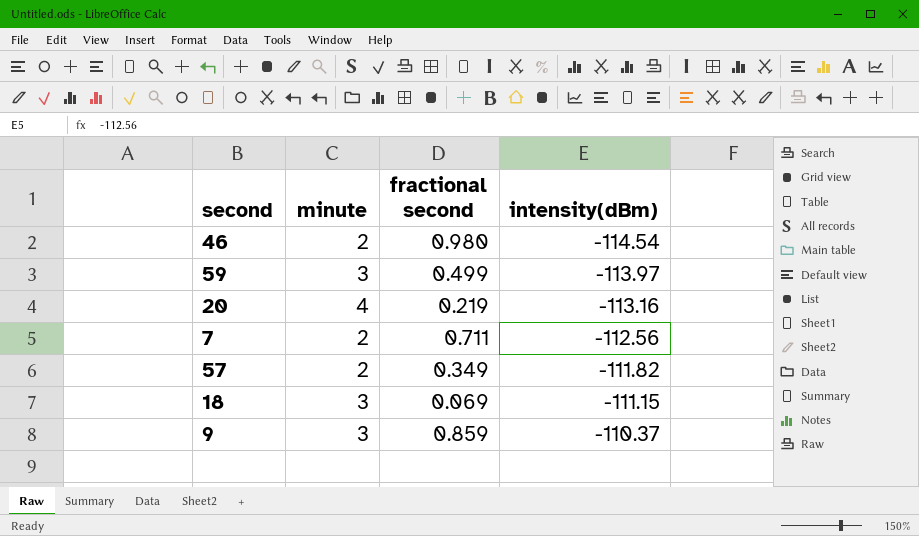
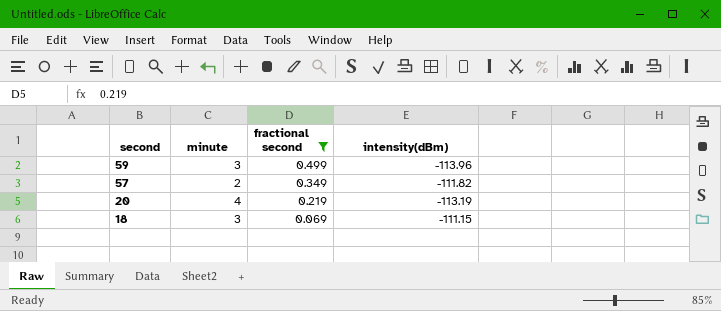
filter: none -> fractional second <= 0.499
row order: intensity(dBm) ascending -> second descending
59 | intensity(dBm): -113.97 -> -113.96
20 | intensity(dBm): -113.16 -> -113.19

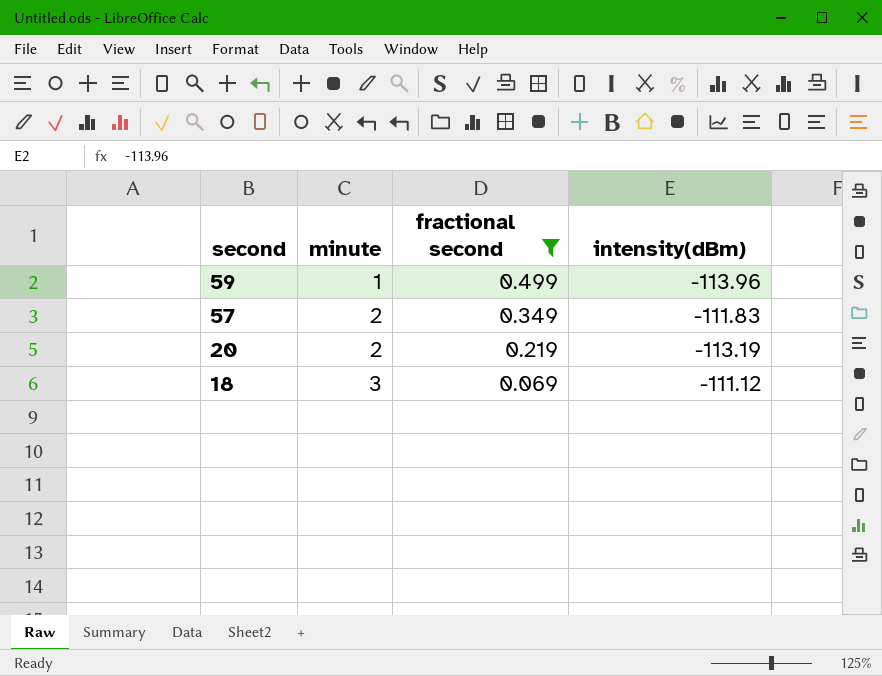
59 | minute: 3 -> 1
57 | intensity(dBm): -111.82 -> -111.83
20 | minute: 4 -> 2
18 | intensity(dBm): -111.15 -> -111.12

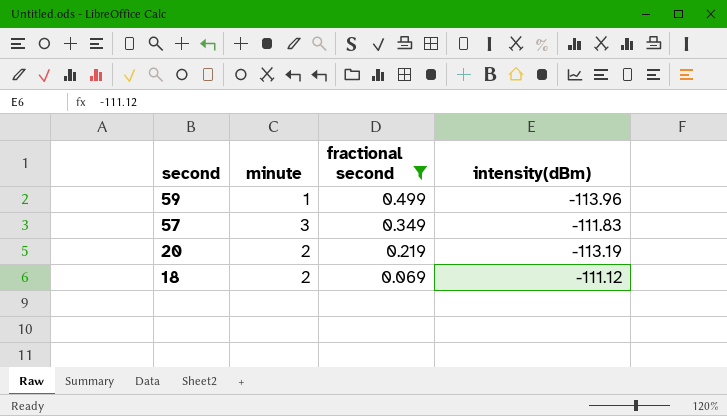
57 | minute: 2 -> 3
18 | minute: 3 -> 2

